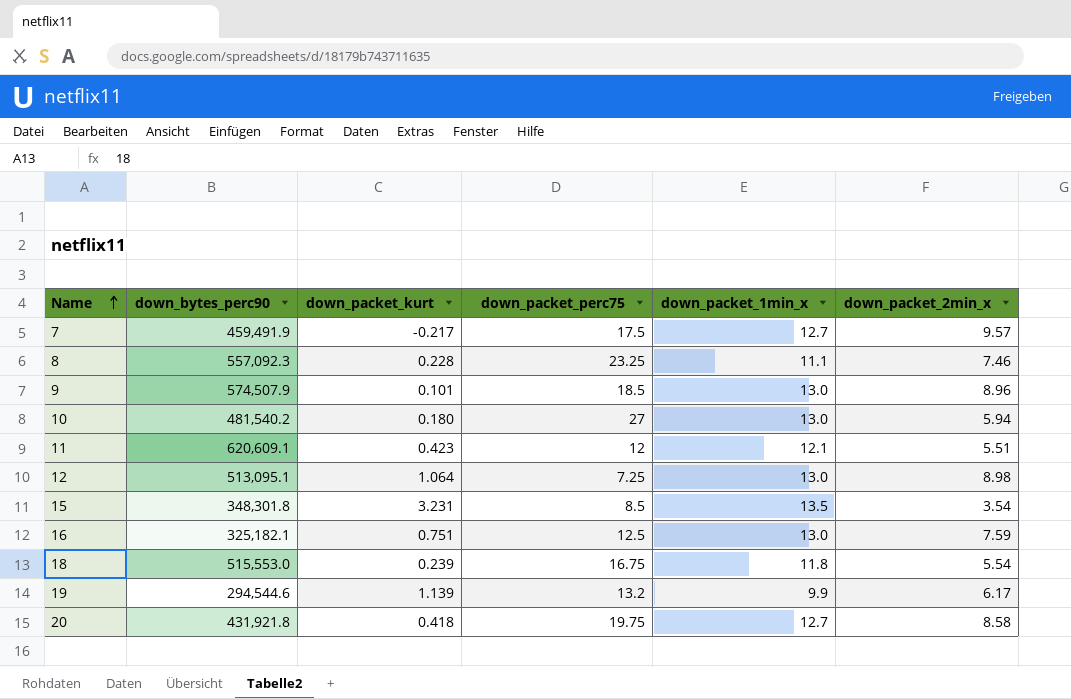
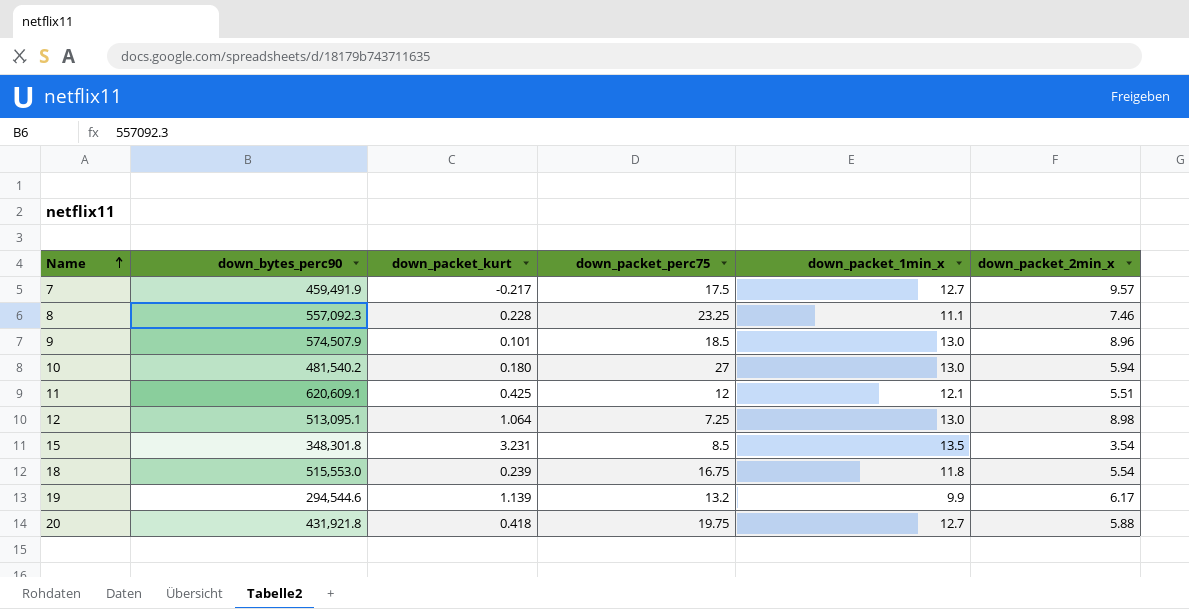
row 16: 325,182.1 | 0.751 | 12.5 | 13.0 | 7.59 -> none
11 | down_packet_kurt: 0.423 -> 0.425
20 | down_packet_2min_x: 8.58 -> 5.88

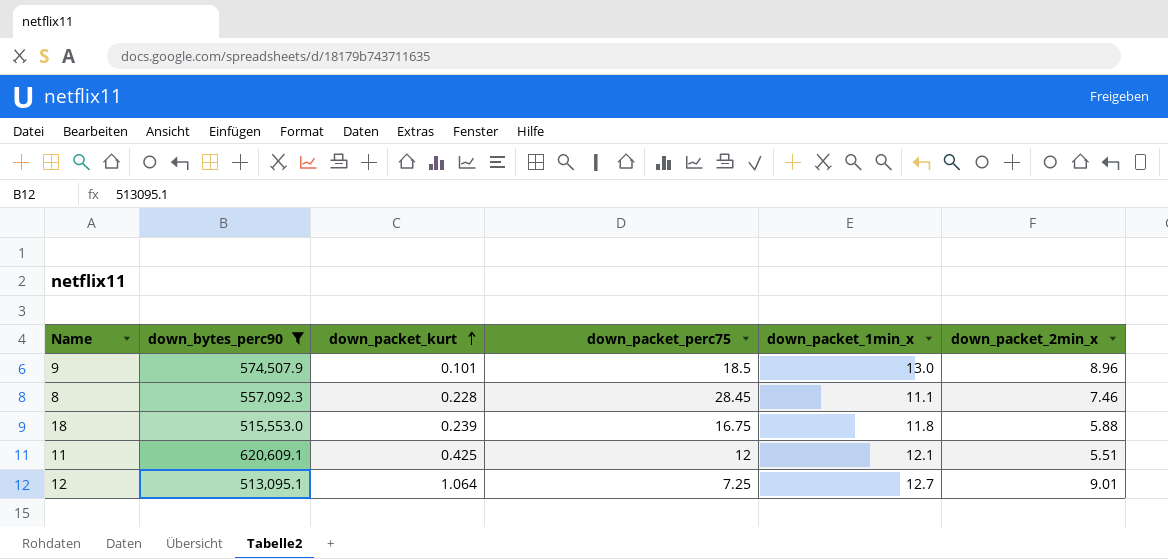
filter: none -> down_bytes_perc90 >= 513,095.1
row order: Name ascending -> down_packet_kurt ascending
8 | down_packet_perc75: 23.25 -> 28.45
18 | down_packet_2min_x: 5.54 -> 5.88
12 | down_packet_1min_x: 13.0 -> 12.7
12 | down_packet_2min_x: 8.98 -> 9.01

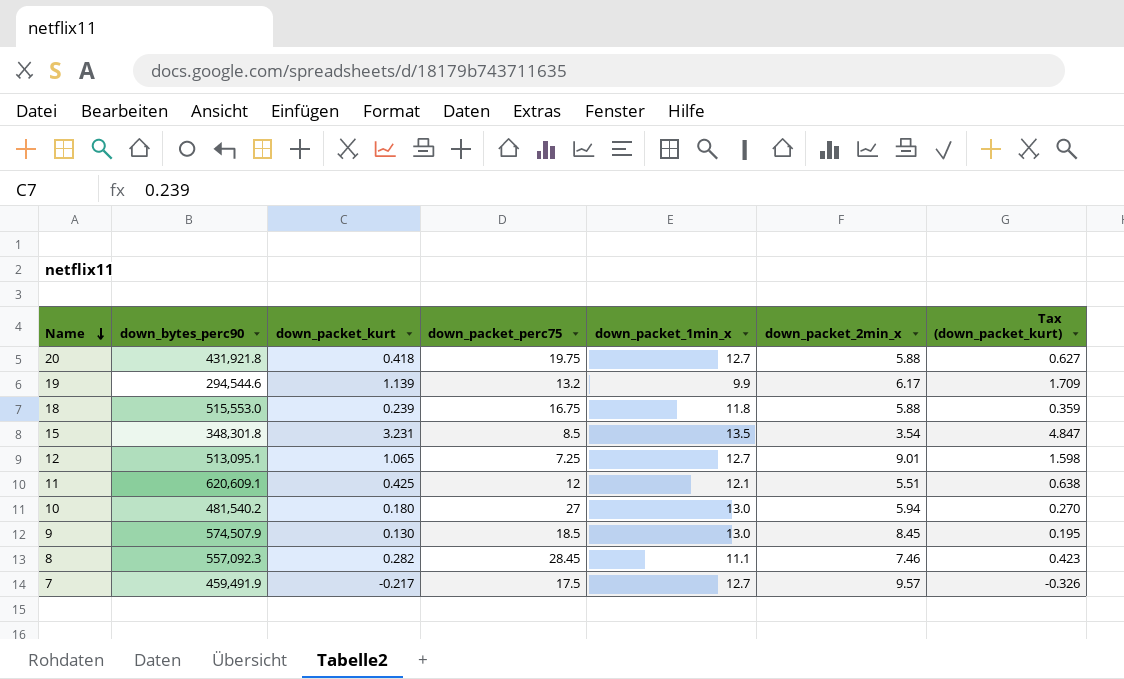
filter: down_bytes_perc90 >= 513,095.1 -> none
row order: down_packet_kurt ascending -> Name descending
column Tax (down_packet_kurt) | formula: none -> [down_packet_kurt] * 1.5
12 | down_packet_kurt: 1.064 -> 1.065
9 | down_packet_kurt: 0.101 -> 0.130
9 | down_packet_2min_x: 8.96 -> 8.45
8 | down_packet_kurt: 0.228 -> 0.282

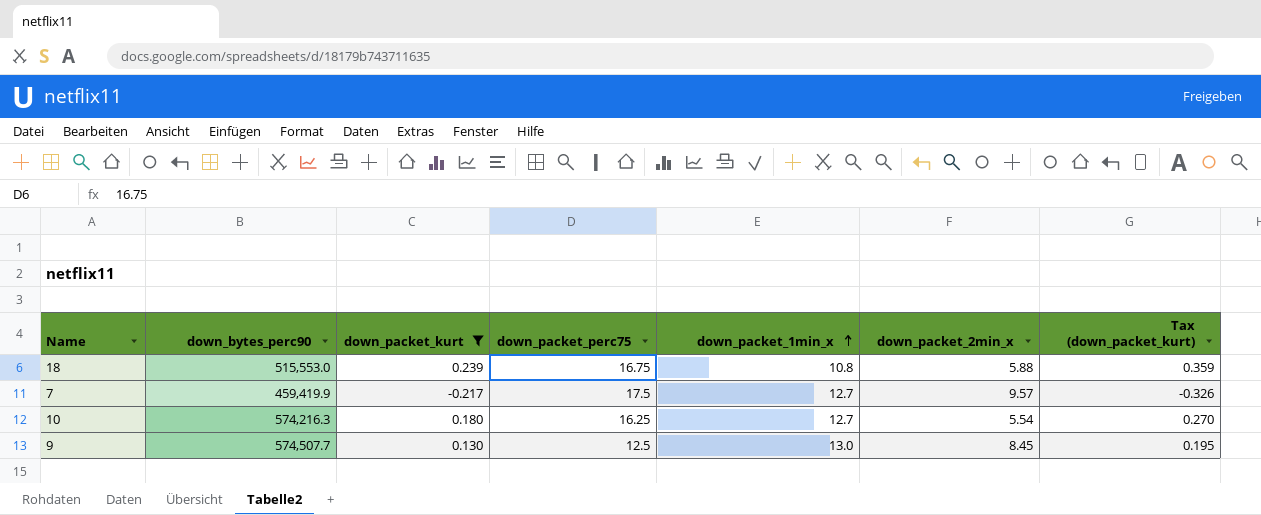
filter: none -> down_packet_kurt <= 0.239
row order: Name descending -> down_packet_1min_x ascending
18 | down_packet_1min_x: 11.8 -> 10.8
7 | down_bytes_perc90: 459,491.9 -> 459,419.9
10 | down_bytes_perc90: 481,540.2 -> 574,216.3
10 | down_packet_perc75: 27 -> 16.25
10 | down_packet_1min_x: 13.0 -> 12.7
10 | down_packet_2min_x: 5.94 -> 5.54
9 | down_bytes_perc90: 574,507.9 -> 574,507.7
9 | down_packet_perc75: 18.5 -> 12.5

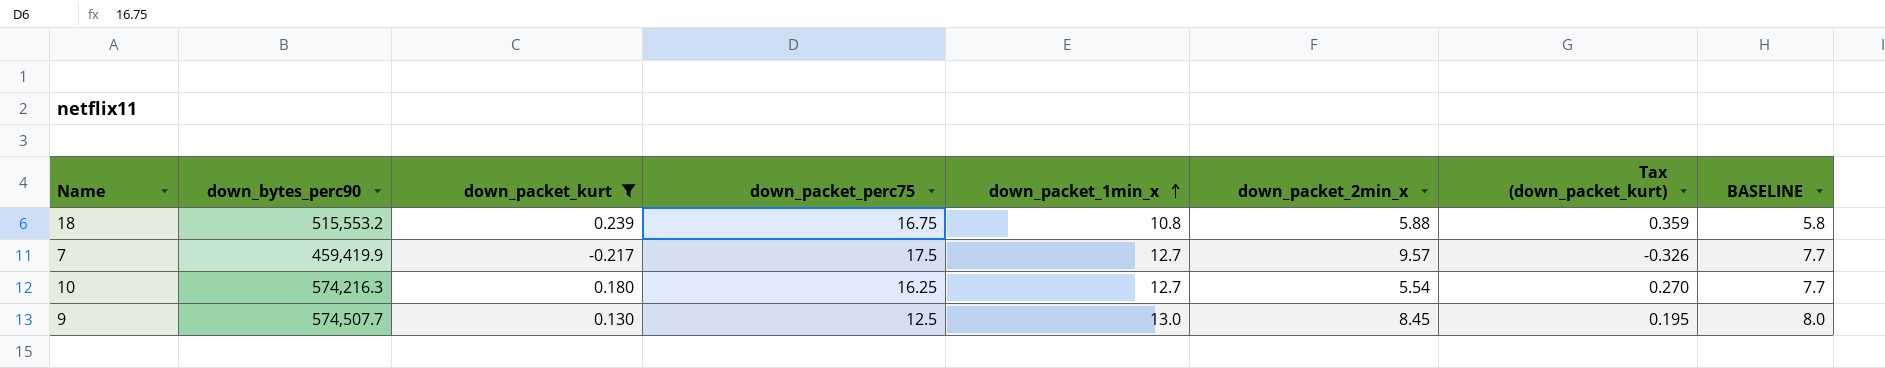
column BASELINE | formula: none -> [down_packet_1min_x] - 5
18 | down_bytes_perc90: 515,553.0 -> 515,553.2

